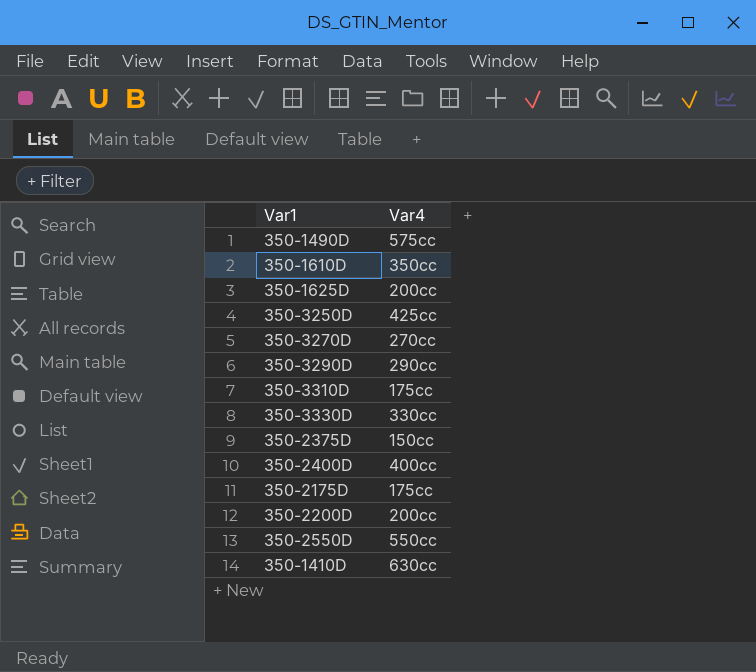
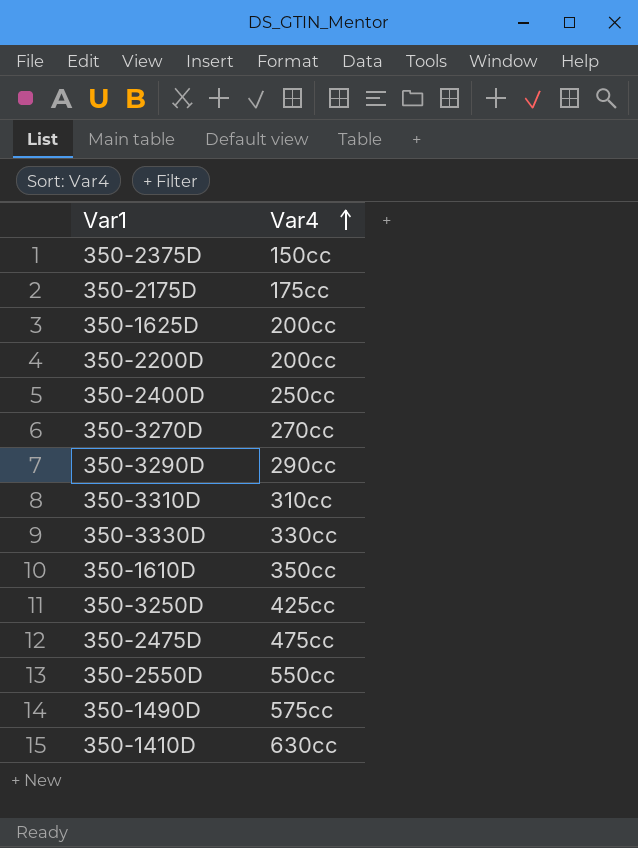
row order: none -> Var4 ascending
350-2400D | Var4: 400cc -> 250cc
350-3310D | Var4: 175cc -> 310cc
row 350-2475D: none -> 475cc

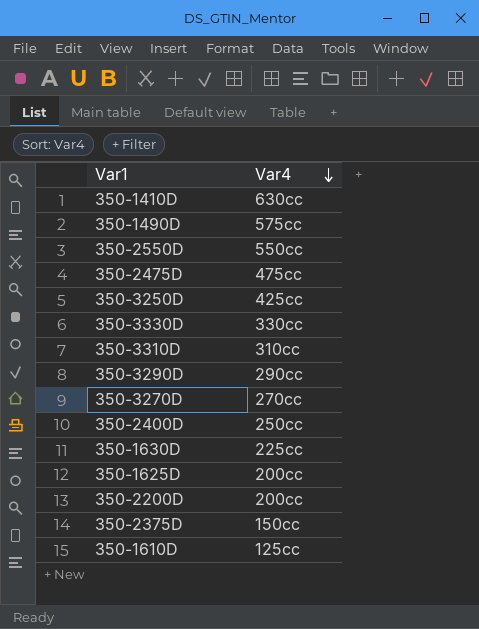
row order: Var4 ascending -> Var4 descending
row 350-2175D: 175cc -> none
row 350-1630D: none -> 225cc
350-1610D | Var4: 350cc -> 125cc

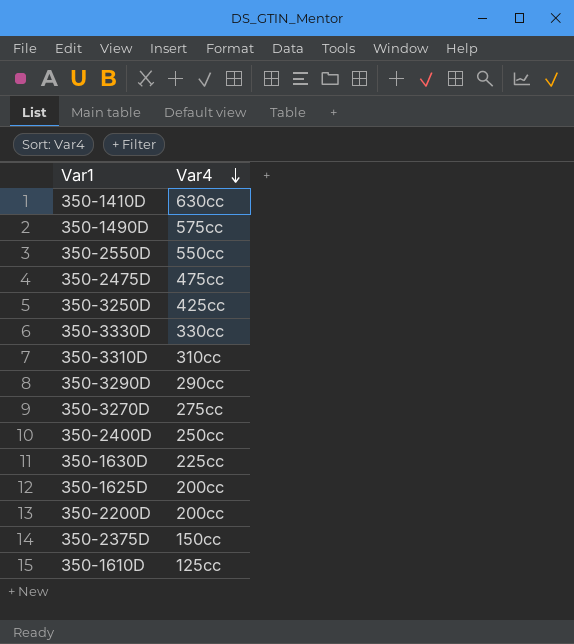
350-3270D | Var4: 270cc -> 275cc

